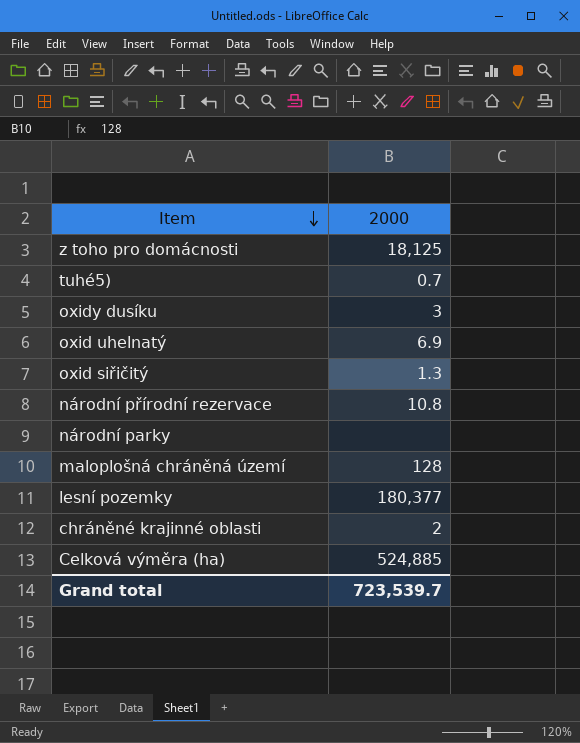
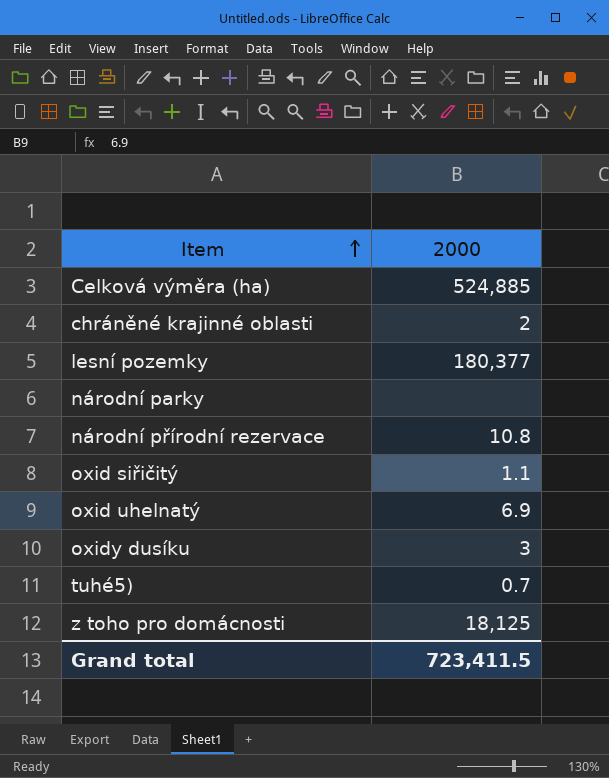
row order: Item descending -> Item ascending
row maloplošná chráněná území: 128 -> none
oxid siřičitý | 2000: 1.3 -> 1.1
Grand total | 2000: 723,539.7 -> 723,411.5

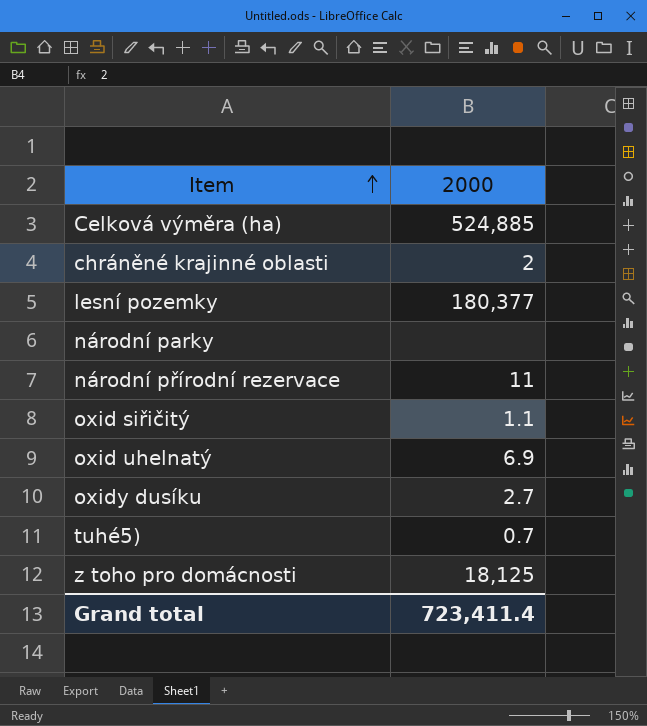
národní přírodní rezervace | 2000: 10.8 -> 11
oxidy dusíku | 2000: 3 -> 2.7
Grand total | 2000: 723,411.5 -> 723,411.4

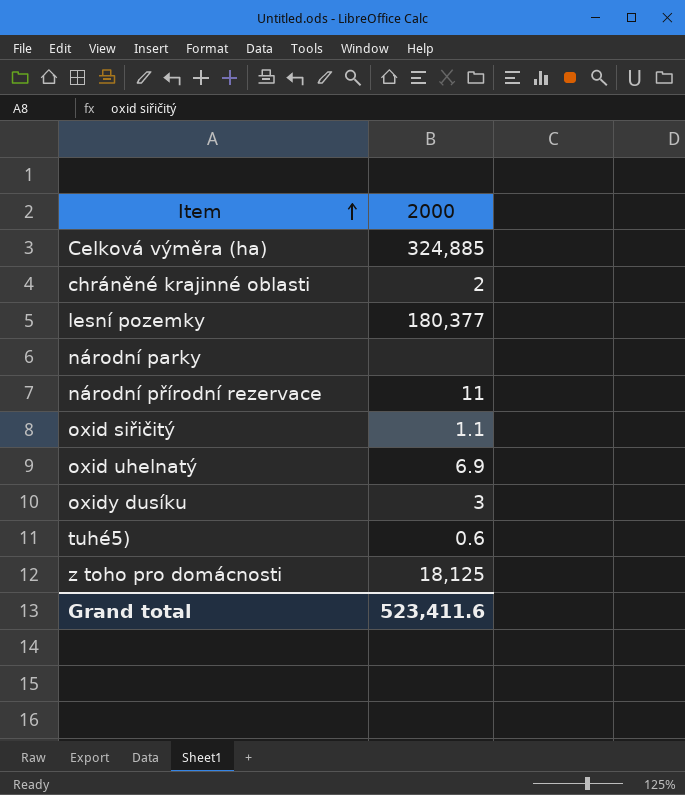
Celková výměra (ha) | 2000: 524,885 -> 324,885
oxidy dusíku | 2000: 2.7 -> 3
tuhé5) | 2000: 0.7 -> 0.6
Grand total | 2000: 723,411.4 -> 523,411.6

